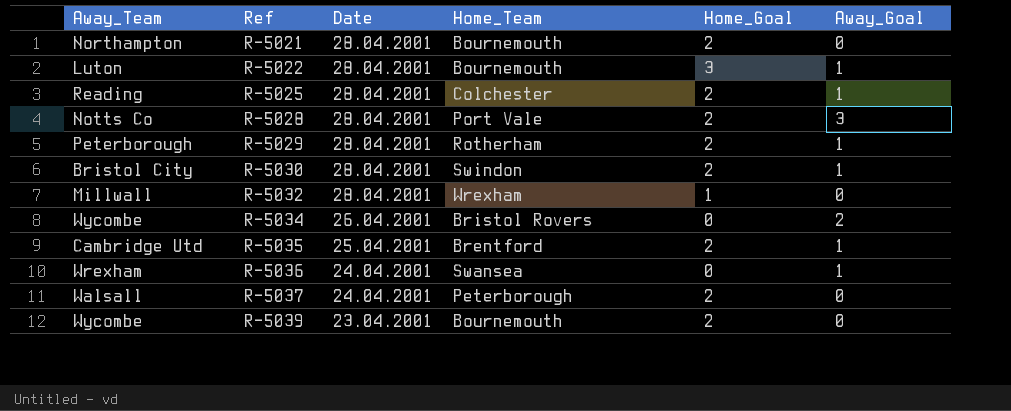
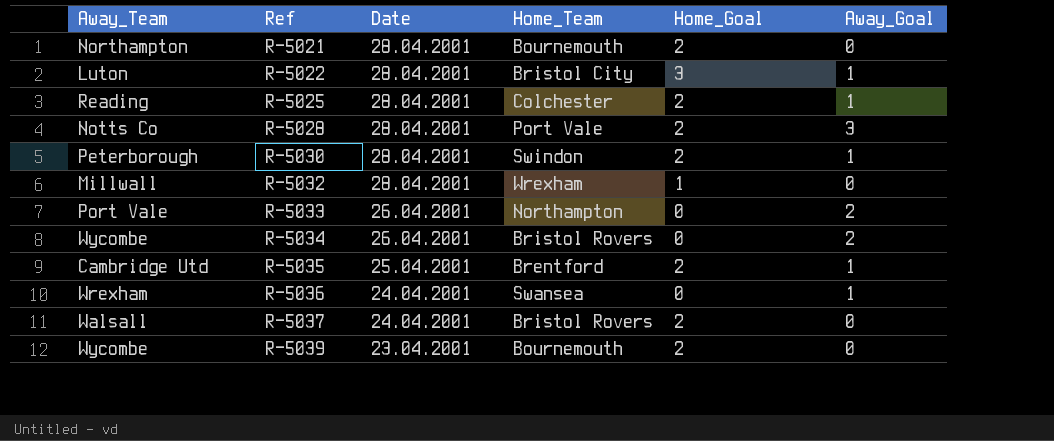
row R-5029: Peterborough | 28.04.2001 | Rotherham | 2 | 1 -> none
R-5022 | Home_Team: Bournemouth -> Bristol City
R-5030 | Away_Team: Bristol City -> Peterborough
row R-5033: none -> Port Vale | 26.04.2001 | Northampton | 0 | 2
R-5037 | Home_Team: Peterborough -> Bristol Rovers

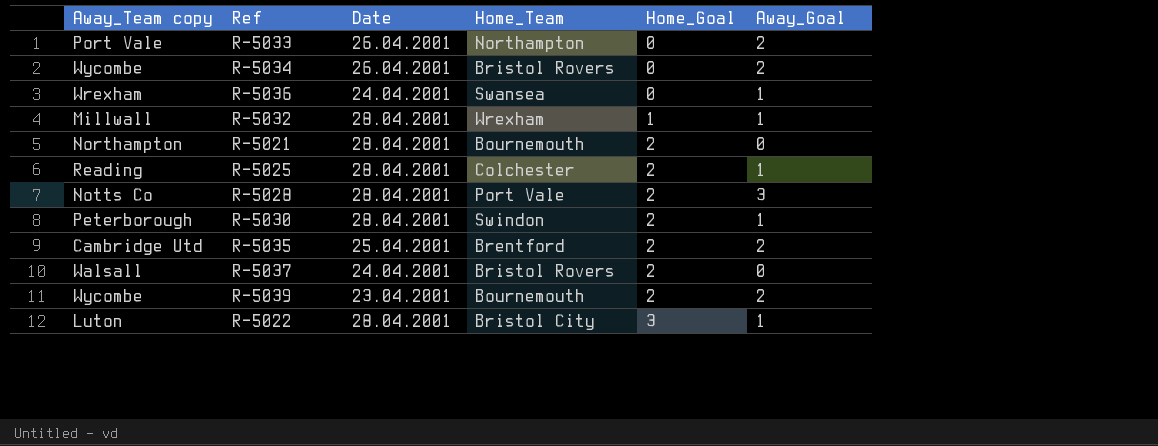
row order: Ref ascending -> Home_Goal ascending
column name: Away_Team -> Away_Team copy
R-5032 | Away_Goal: 0 -> 1
R-5035 | Away_Goal: 1 -> 2
R-5039 | Away_Goal: 0 -> 2

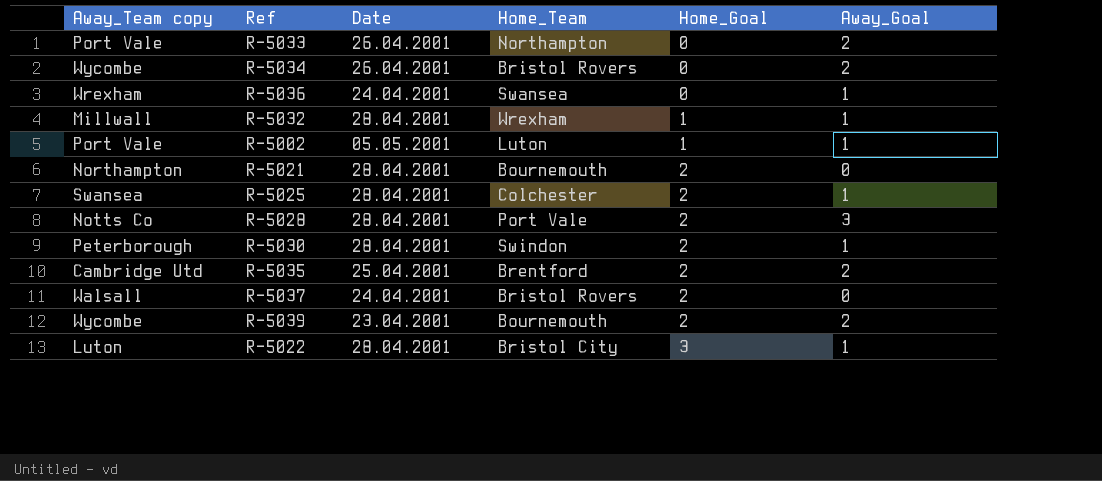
row R-5002: none -> Port Vale | 05.05.2001 | Luton | 1 | 1
R-5025 | Away_Team copy: Reading -> Swansea

